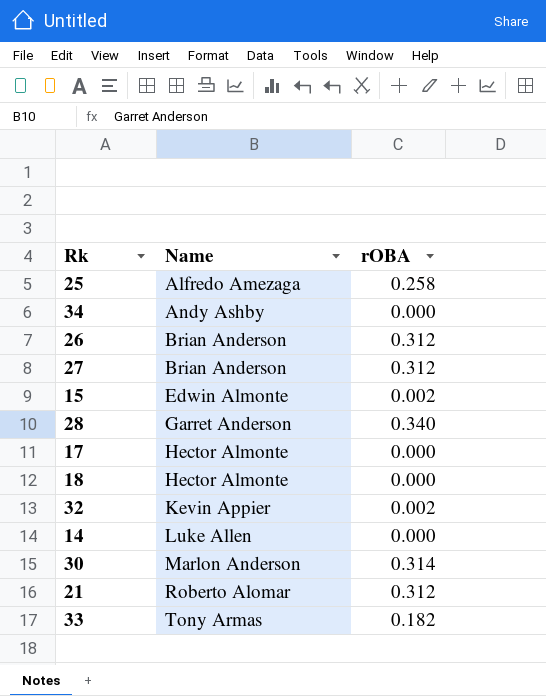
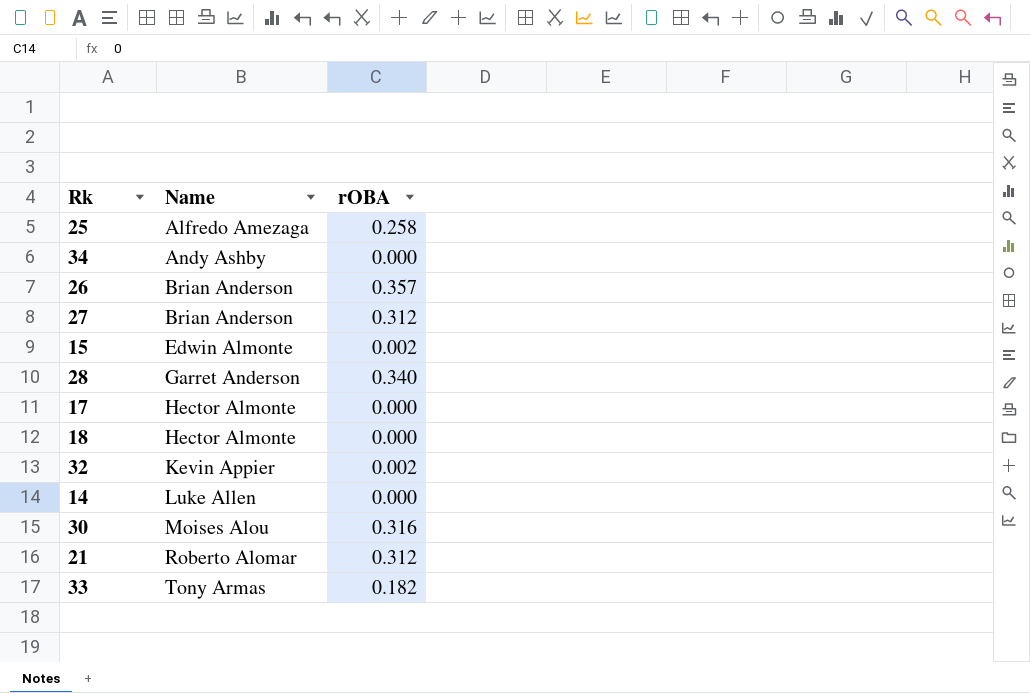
26 | rOBA: 0.312 -> 0.357
30 | Name: Marlon Anderson -> Moises Alou
30 | rOBA: 0.314 -> 0.316

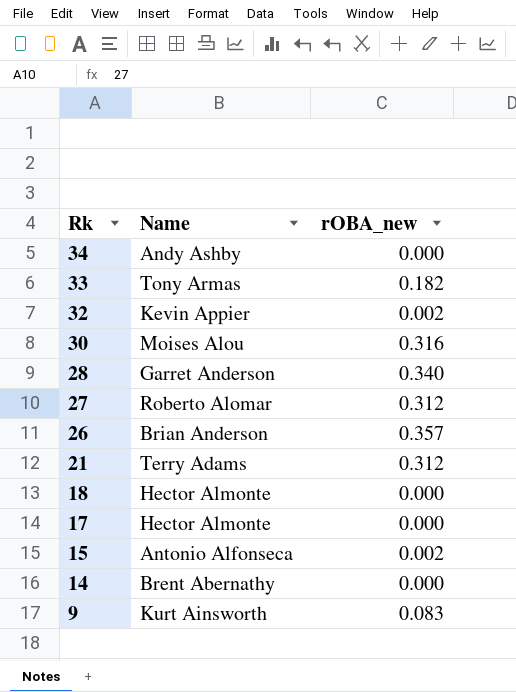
row order: Name ascending -> Rk descending
column name: rOBA -> rOBA_new
row 25: Alfredo Amezaga | 0.258 -> none
27 | Name: Brian Anderson -> Roberto Alomar
21 | Name: Roberto Alomar -> Terry Adams
15 | Name: Edwin Almonte -> Antonio Alfonseca
14 | Name: Luke Allen -> Brent Abernathy
row 9: none -> Kurt Ainsworth | 0.083

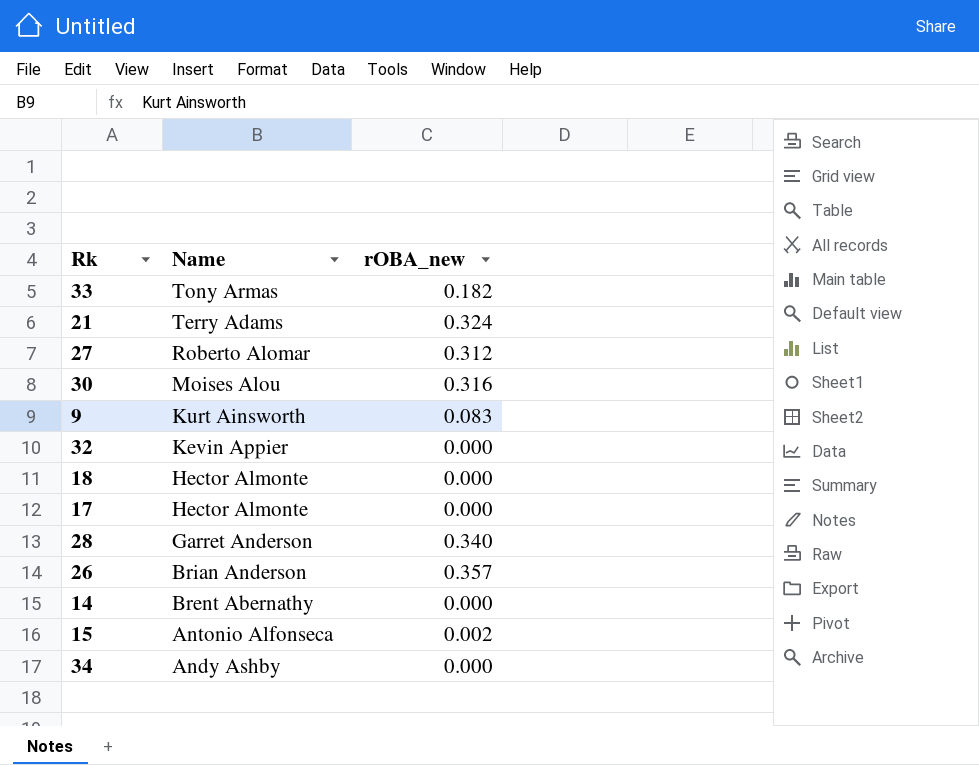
row order: Rk descending -> Name descending
21 | rOBA_new: 0.312 -> 0.324
32 | rOBA_new: 0.002 -> 0.000

